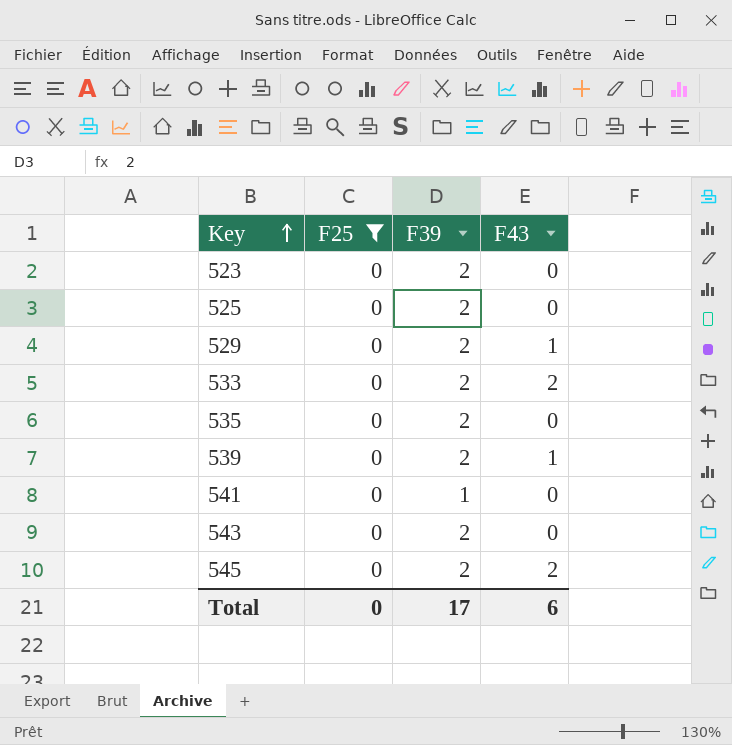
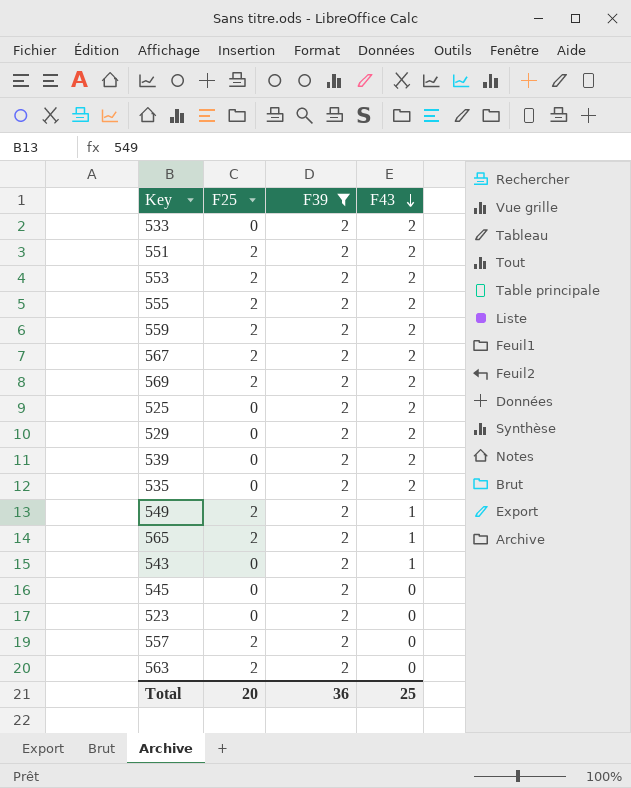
filter: F25 = 0 -> F39 = 2
row order: Key ascending -> F43 descending
525 | F43: 0 -> 2
529 | F43: 1 -> 2
539 | F43: 1 -> 2
535 | F43: 0 -> 2
543 | F43: 0 -> 1
545 | F43: 2 -> 0
Total | F25: 0 -> 20
Total | F39: 17 -> 36
Total | F43: 6 -> 25

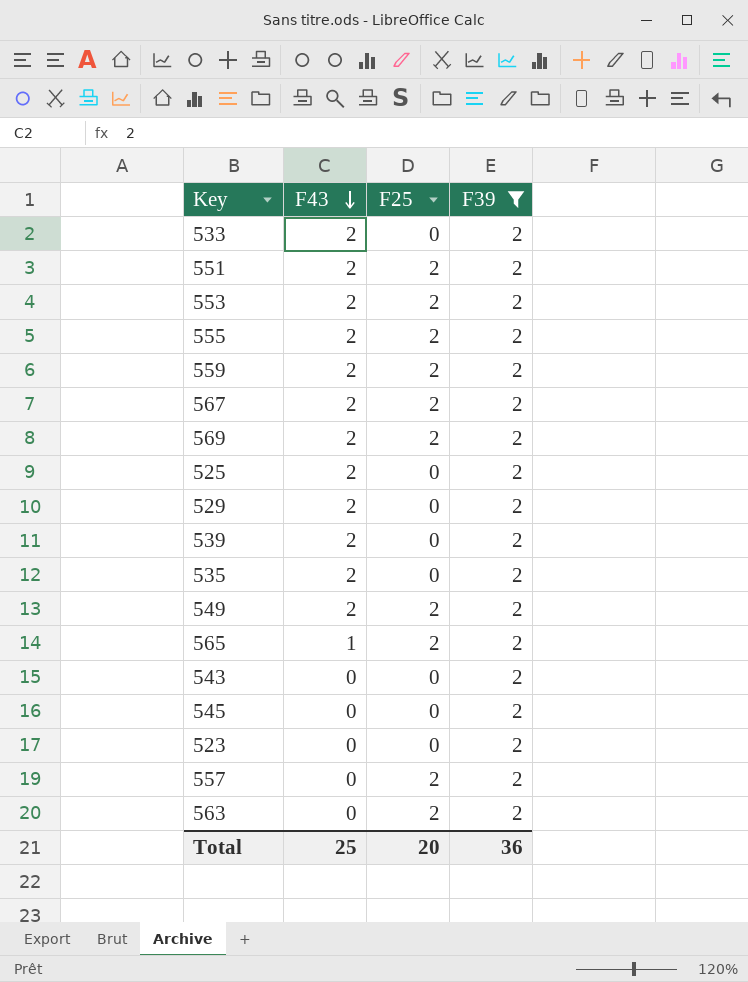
column F43 | position: 4 -> 2
549 | F43: 1 -> 2
543 | F43: 1 -> 0

